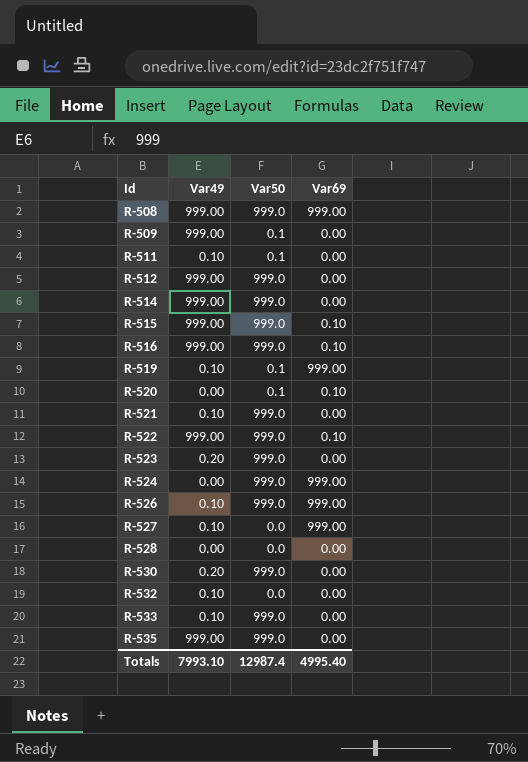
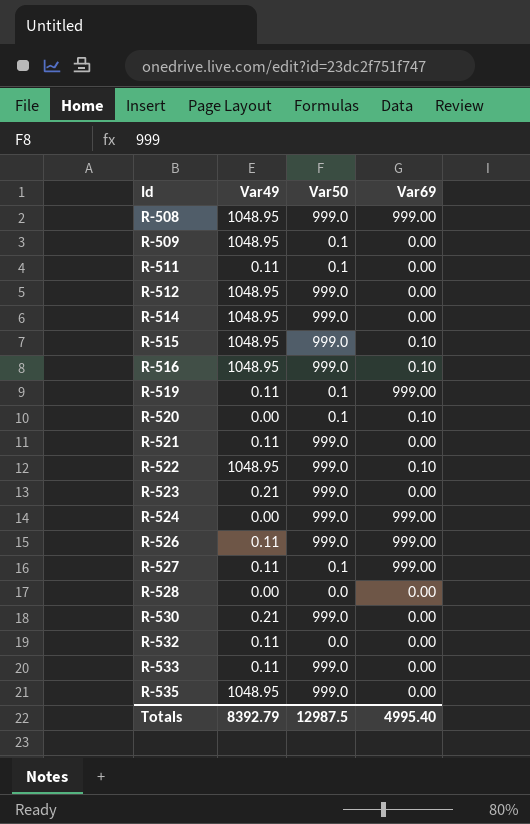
R-508 | Var49: 999.00 -> 1048.95
R-509 | Var49: 999.00 -> 1048.95
R-511 | Var49: 0.10 -> 0.11
R-512 | Var49: 999.00 -> 1048.95
R-514 | Var49: 999.00 -> 1048.95
R-515 | Var49: 999.00 -> 1048.95
R-516 | Var49: 999.00 -> 1048.95
R-519 | Var49: 0.10 -> 0.11
R-521 | Var49: 0.10 -> 0.11
R-522 | Var49: 999.00 -> 1048.95
R-523 | Var49: 0.20 -> 0.21
R-526 | Var49: 0.10 -> 0.11
R-527 | Var49: 0.10 -> 0.11
R-527 | Var50: 0.0 -> 0.1
R-530 | Var49: 0.20 -> 0.21
R-532 | Var49: 0.10 -> 0.11
R-533 | Var49: 0.10 -> 0.11
R-535 | Var49: 999.00 -> 1048.95
Totals | Var49: 7993.10 -> 8392.79
Totals | Var50: 12987.4 -> 12987.5

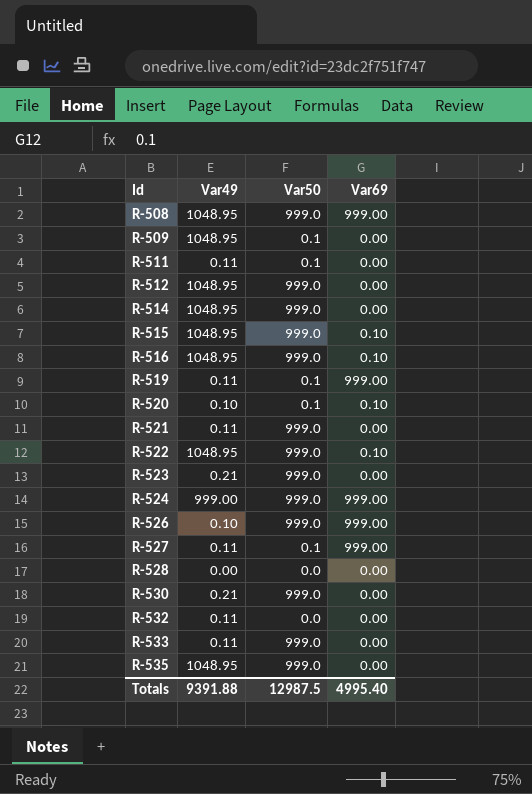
R-520 | Var49: 0.00 -> 0.10
R-524 | Var49: 0.00 -> 999.00
R-526 | Var49: 0.11 -> 0.10
Totals | Var49: 8392.79 -> 9391.88

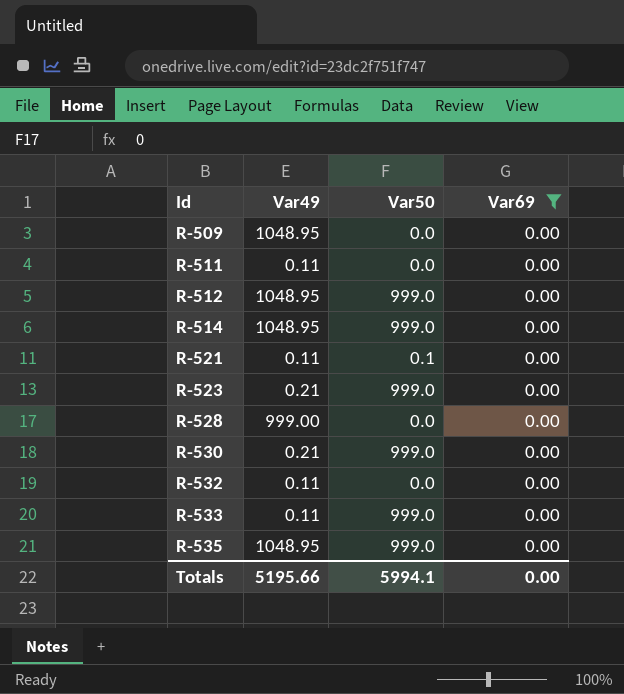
filter: none -> Var69 = 0.00
R-509 | Var50: 0.1 -> 0.0
R-511 | Var50: 0.1 -> 0.0
R-521 | Var50: 999.0 -> 0.1
R-528 | Var49: 0.00 -> 999.00
Totals | Var49: 9391.88 -> 5195.66
Totals | Var50: 12987.5 -> 5994.1
Totals | Var69: 4995.40 -> 0.00

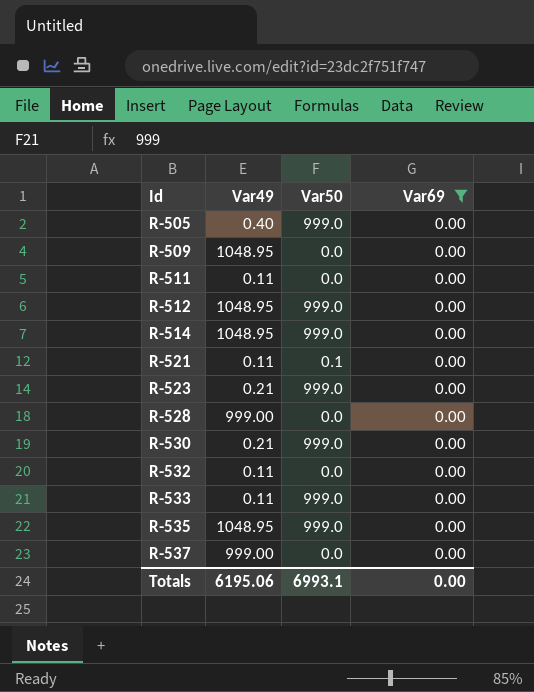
row R-505: none -> 0.40 | 999.0 | 0.00
row R-537: none -> 999.00 | 0.0 | 0.00
Totals | Var49: 5195.66 -> 6195.06
Totals | Var50: 5994.1 -> 6993.1

